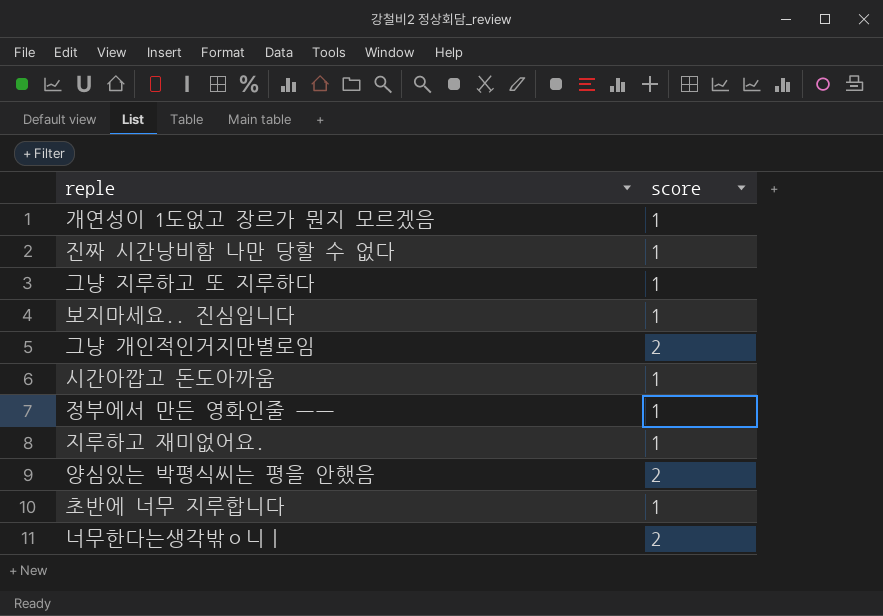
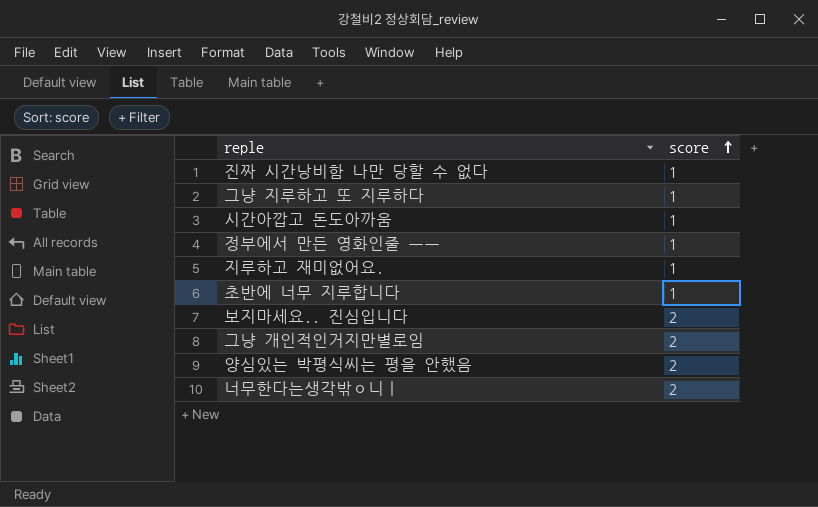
row order: none -> score ascending
row 개연성이 1도없고 장르가 뭔지 모르겠음: 1 -> none
보지마세요.. 진심입니다 | score: 1 -> 2

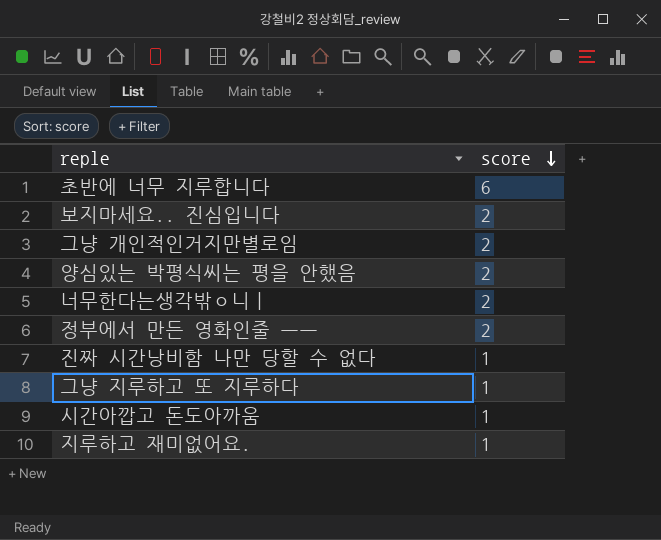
row order: score ascending -> score descending
초반에 너무 지루합니다 | score: 1 -> 6
정부에서 만든 영화인줄 ㅡㅡ | score: 1 -> 2

